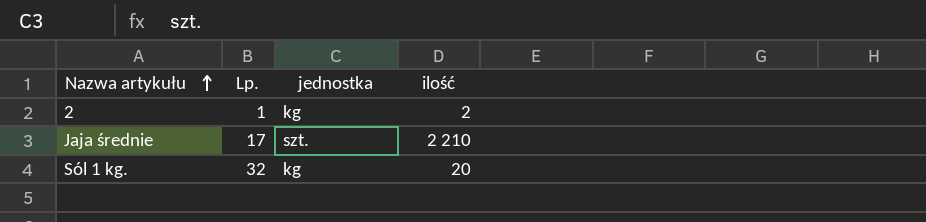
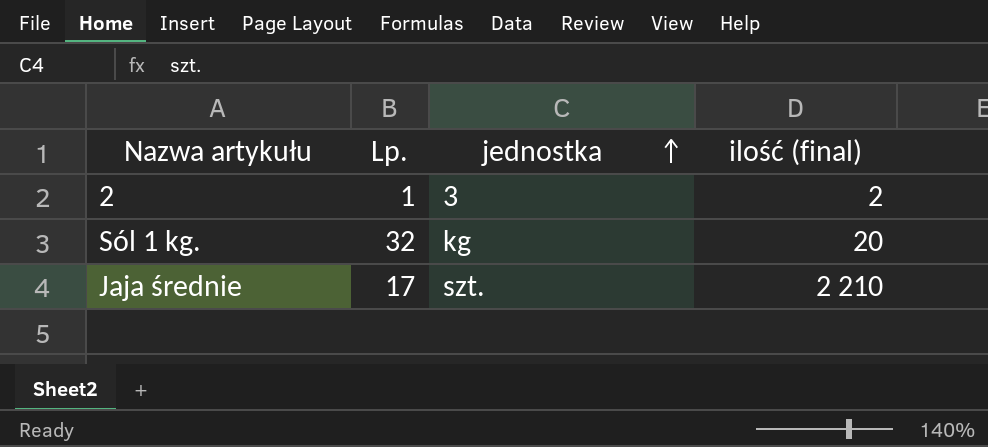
row order: Nazwa artykułu ascending -> jednostka ascending
column name: ilość -> ilość (final)
2 | jednostka: kg -> 3

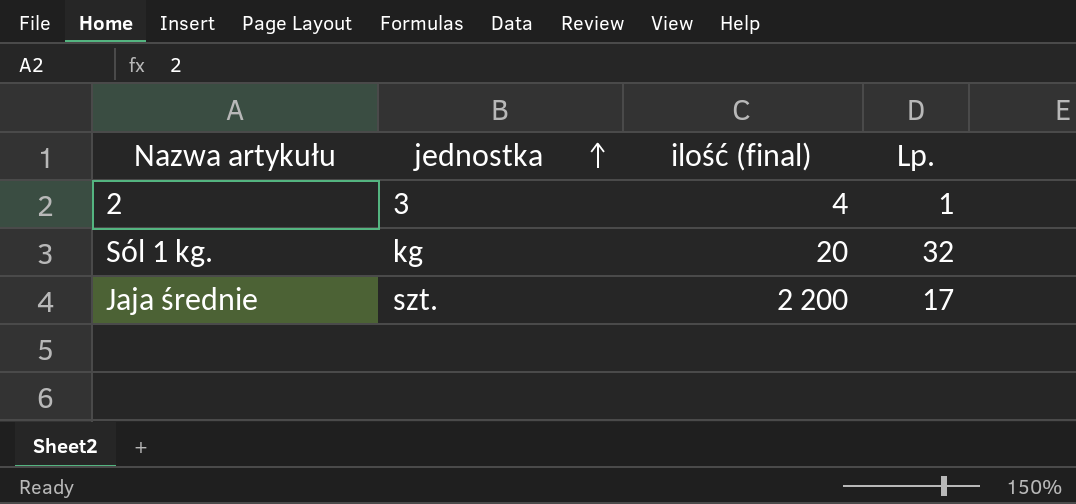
column Lp. | position: 2 -> 4
2 | ilość (final): 2 -> 4
Jaja średnie | ilość (final): 2 210 -> 2 200

